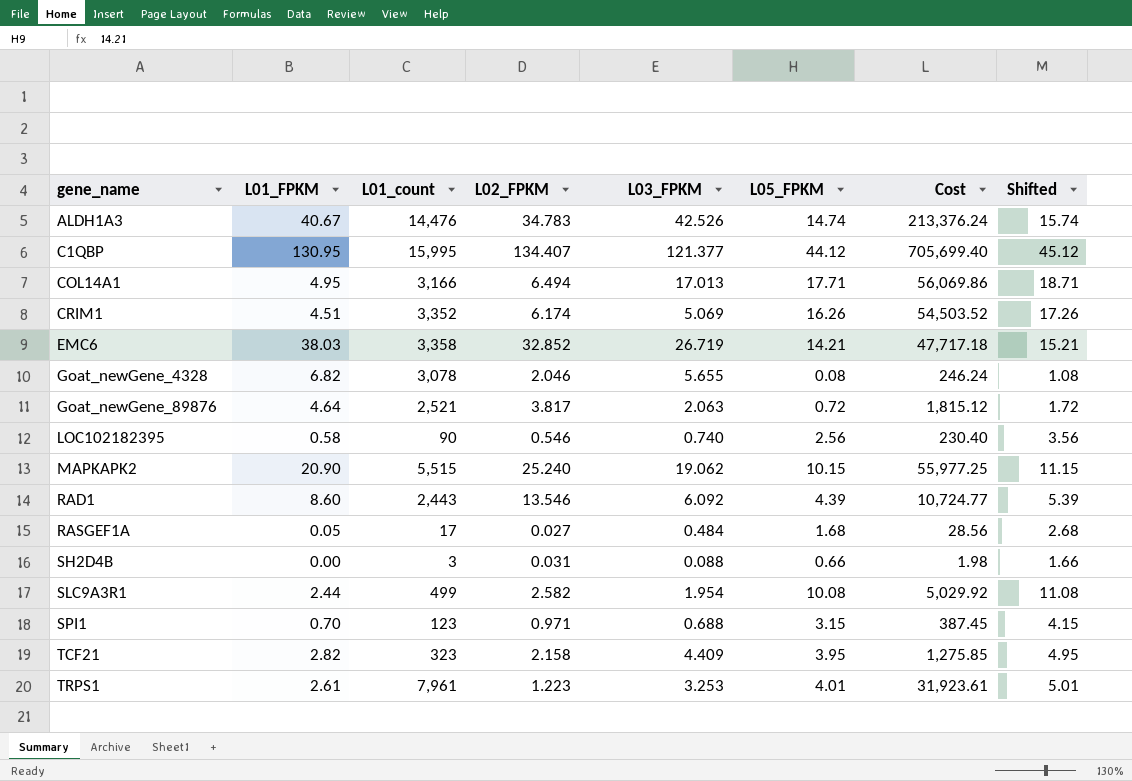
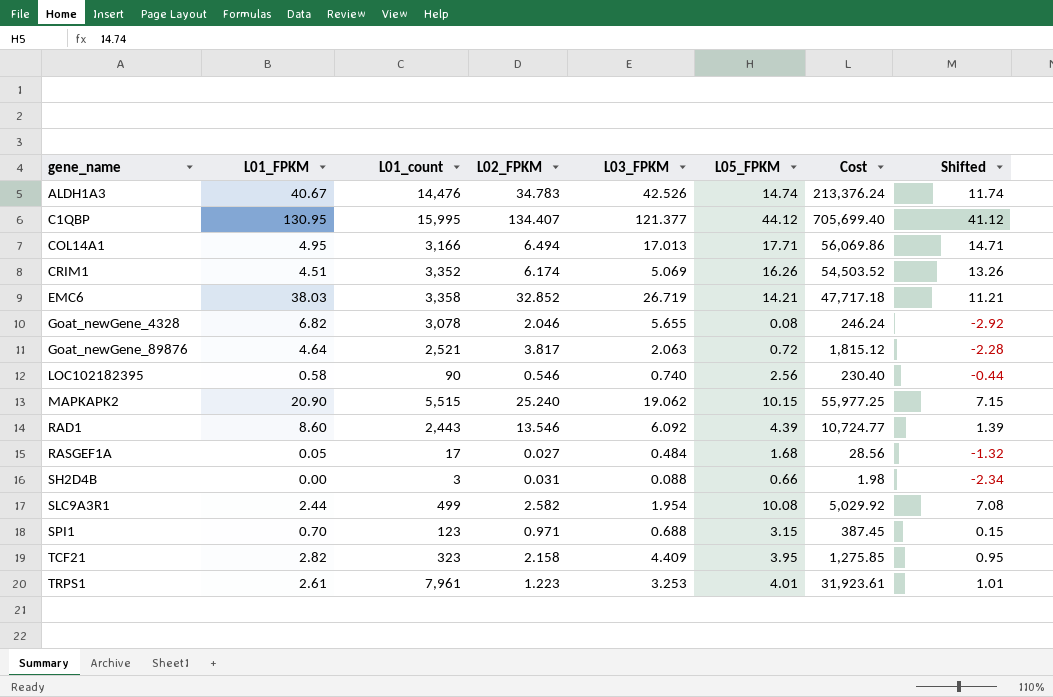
column Shifted | formula: [L05_FPKM] + 1 -> [L05_FPKM] - 3

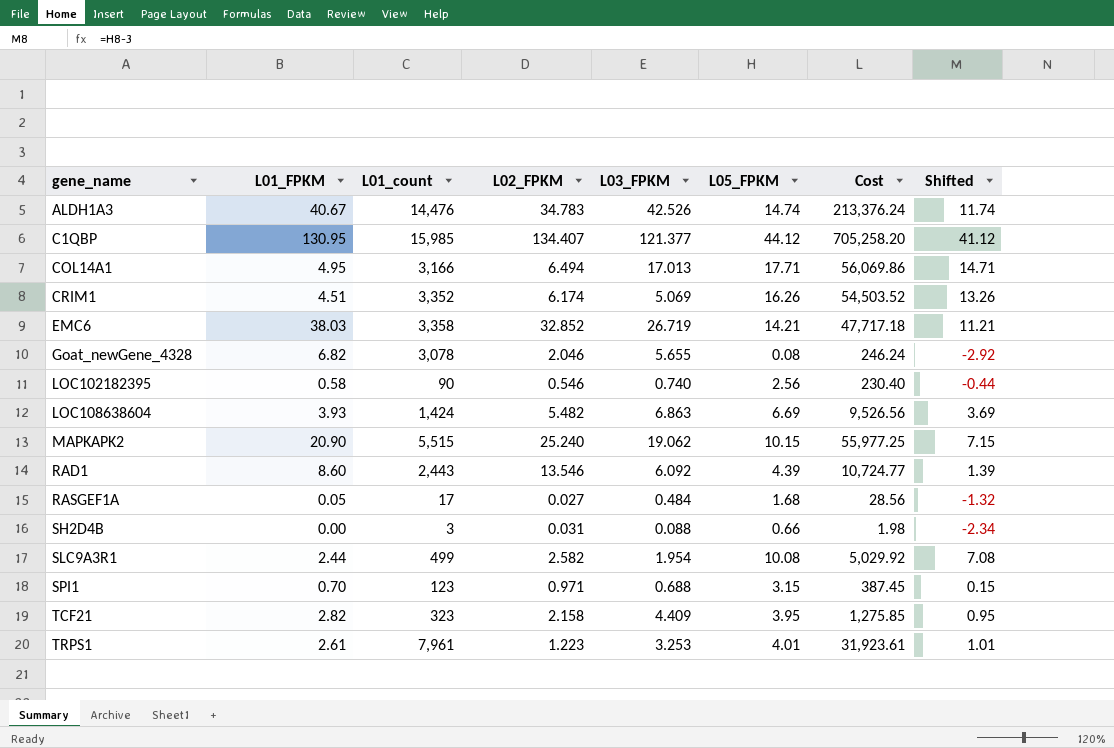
row Goat_newGene_89876: 4.64 | 2,521 | 3.817 | 2.063 | 0.72 | 1,815.12 | -2.28 -> none
C1QBP | L01_count: 15,995 -> 15,985
C1QBP | Cost: 705,699.40 -> 705,258.20
row LOC108638604: none -> 3.93 | 1,424 | 5.482 | 6.863 | 6.69 | 9,526.56 | 3.69

